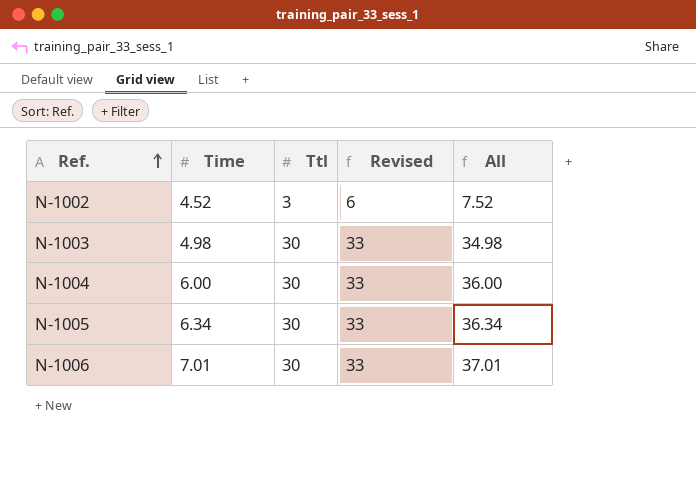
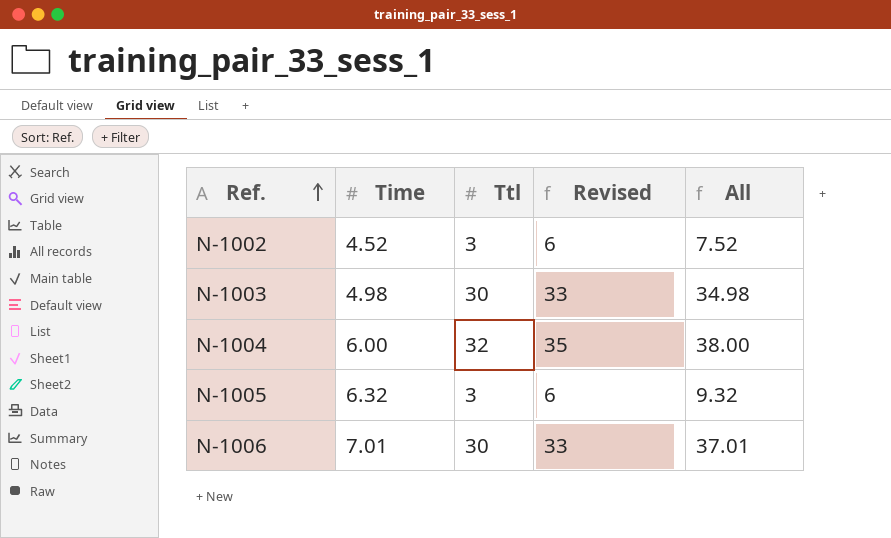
N-1004 | Ttl: 30 -> 32
N-1004 | Revised: 33 -> 35
N-1004 | All: 36.00 -> 38.00
N-1005 | Time: 6.34 -> 6.32
N-1005 | Ttl: 30 -> 3
N-1005 | Revised: 33 -> 6
N-1005 | All: 36.34 -> 9.32

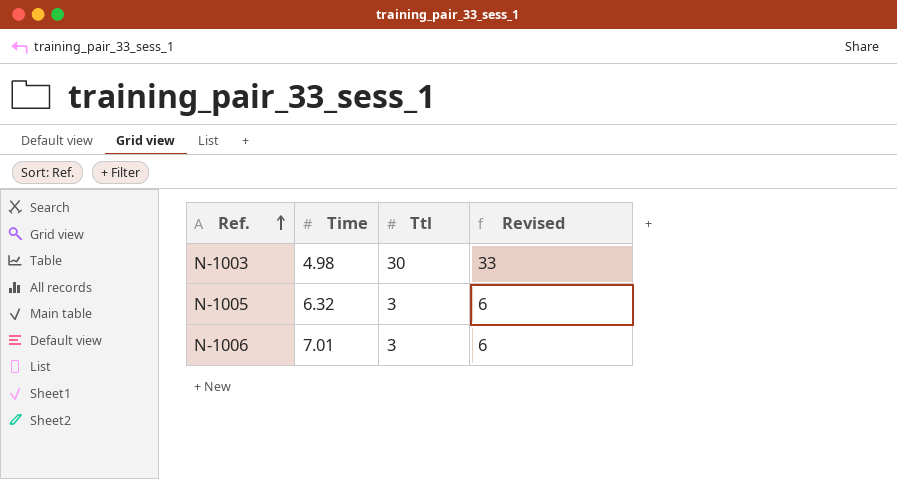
column All | formula: [Time] + [Ttl] -> none
row N-1002: 4.52 | 3 | 6 | 7.52 -> none
row N-1004: 6.00 | 32 | 35 | 38.00 -> none
N-1006 | Ttl: 30 -> 3
N-1006 | Revised: 33 -> 6

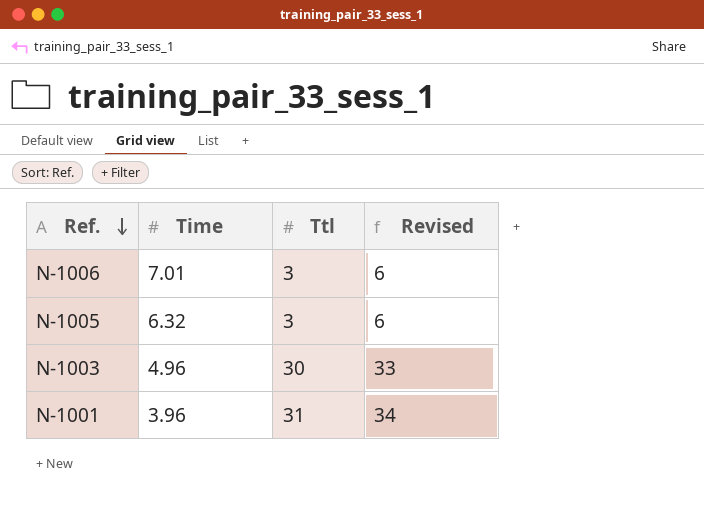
row order: Ref. ascending -> Ref. descending
N-1003 | Time: 4.98 -> 4.96
row N-1001: none -> 3.96 | 31 | 34

